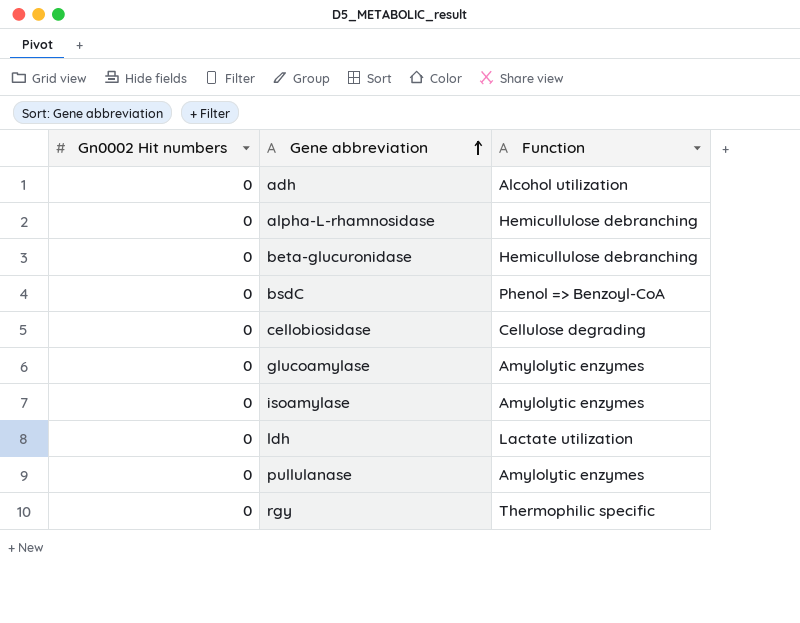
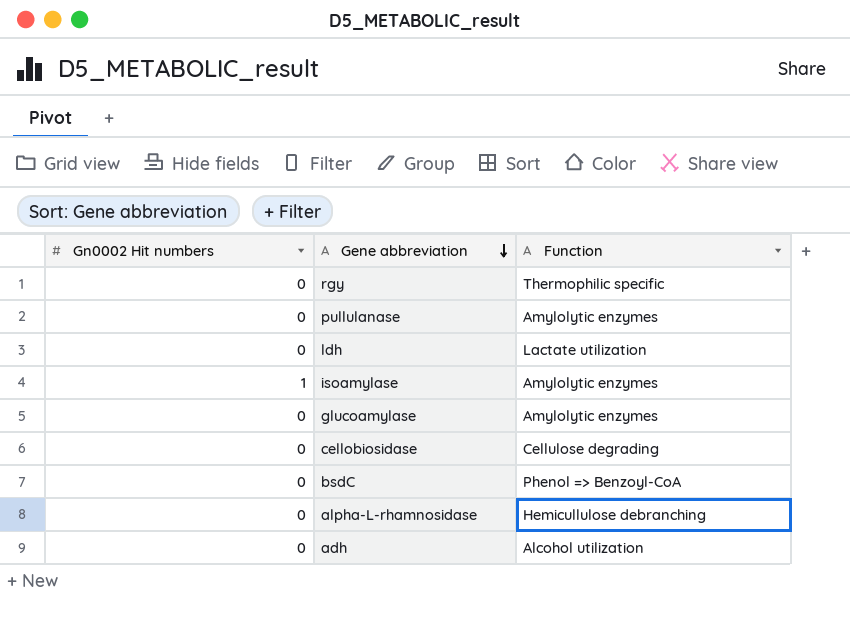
row order: Gene abbreviation ascending -> Gene abbreviation descending
row beta-glucuronidase: 0 | Hemicullulose debranching -> none
isoamylase | Gn0002 Hit numbers: 0 -> 1

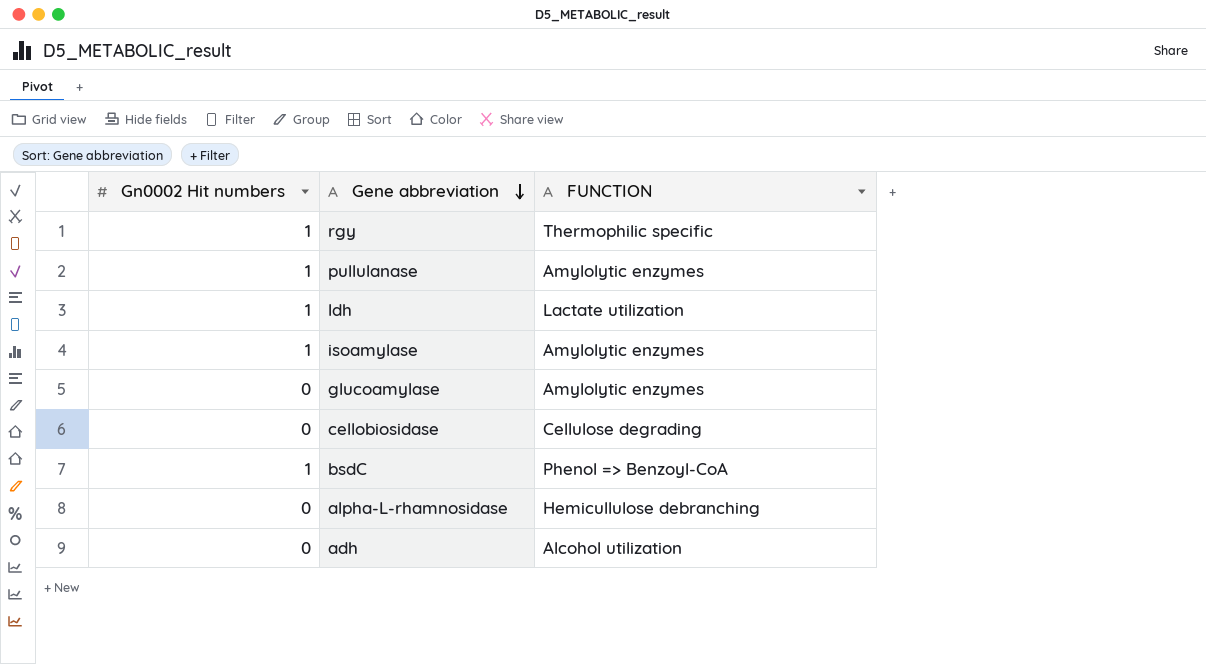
column name: Function -> FUNCTION
rgy | Gn0002 Hit numbers: 0 -> 1
pullulanase | Gn0002 Hit numbers: 0 -> 1
ldh | Gn0002 Hit numbers: 0 -> 1
bsdC | Gn0002 Hit numbers: 0 -> 1

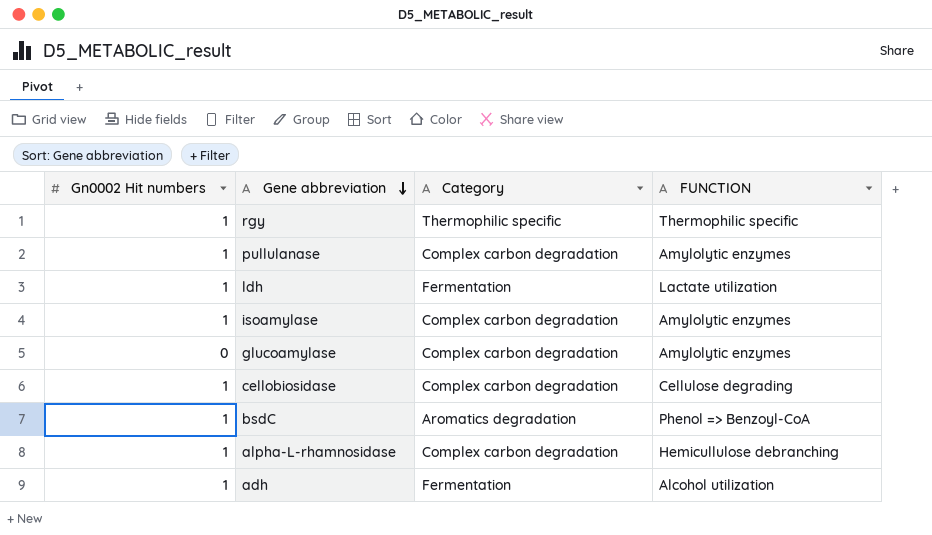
column Category | position: none -> 3
cellobiosidase | Gn0002 Hit numbers: 0 -> 1
alpha-L-rhamnosidase | Gn0002 Hit numbers: 0 -> 1
adh | Gn0002 Hit numbers: 0 -> 1

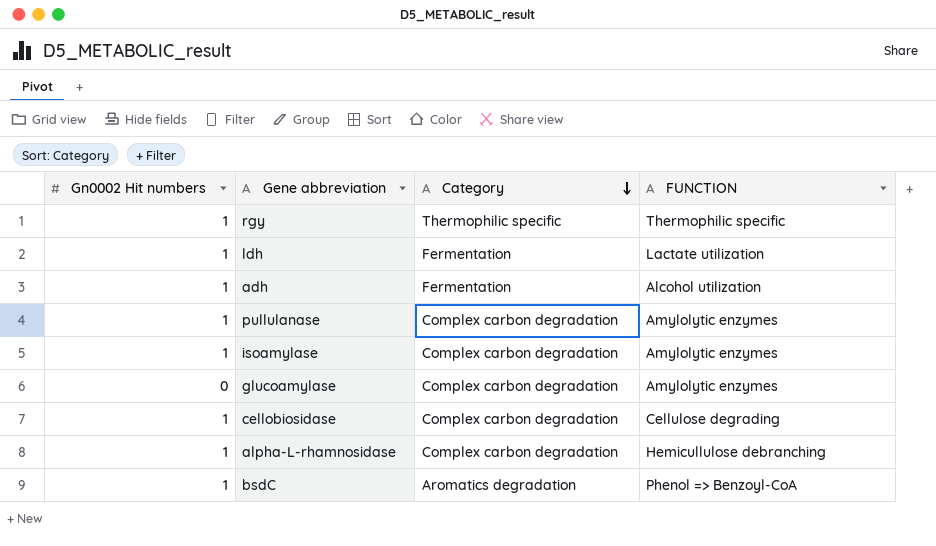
row order: Gene abbreviation descending -> Category descending

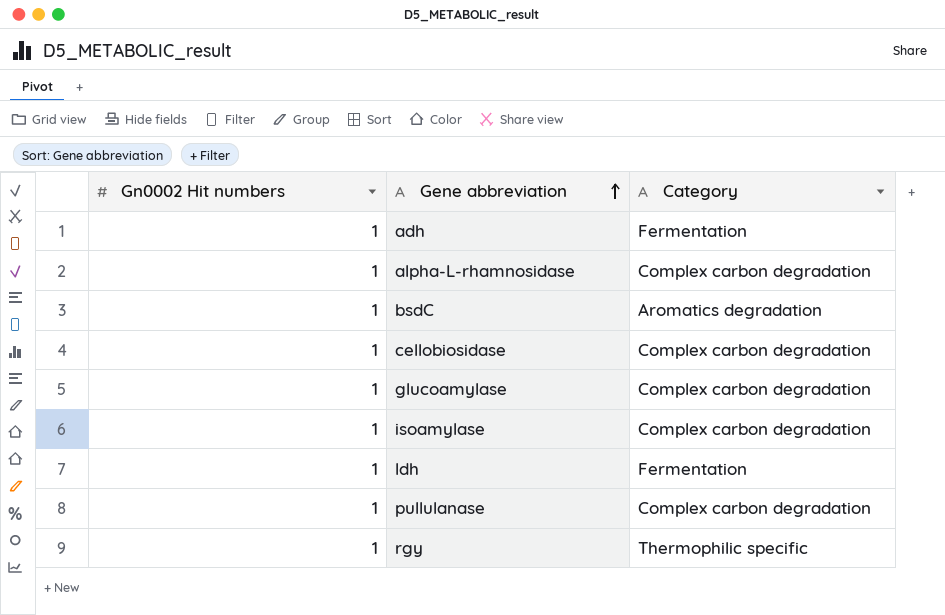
row order: Category descending -> Gene abbreviation ascending
column FUNCTION | position: 4 -> none
glucoamylase | Gn0002 Hit numbers: 0 -> 1

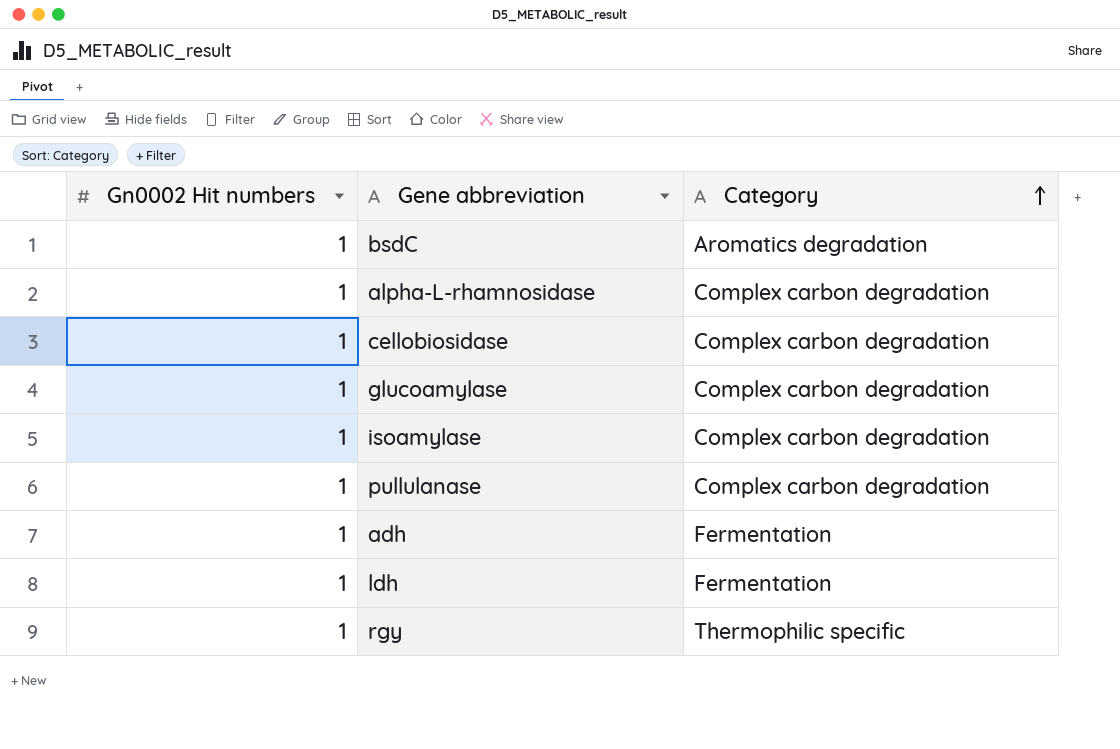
row order: Gene abbreviation ascending -> Category ascending

